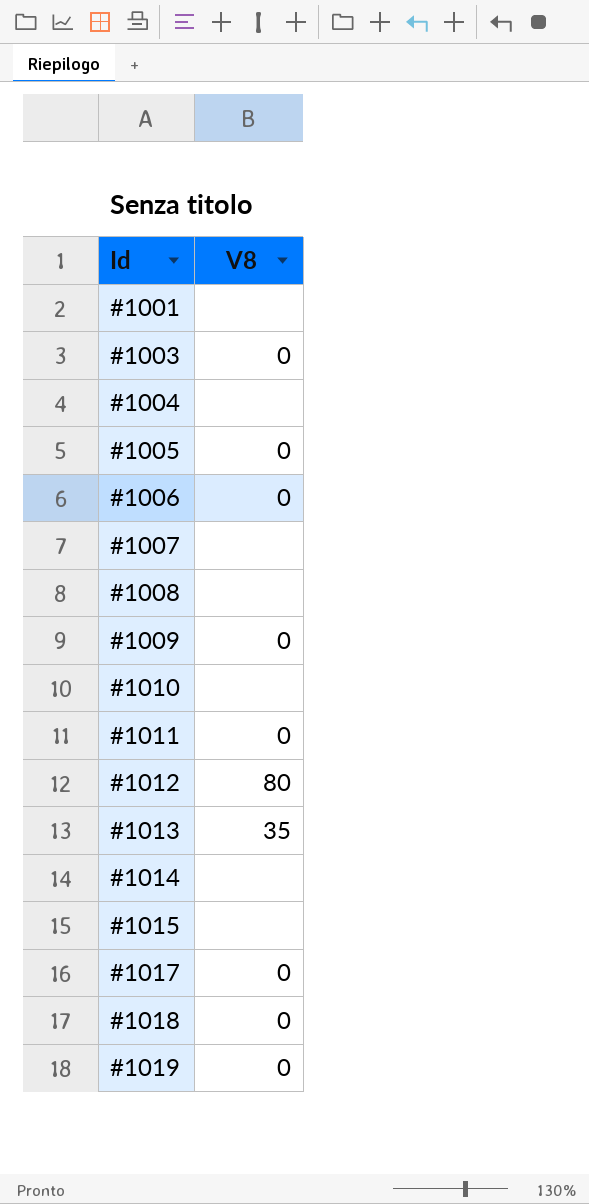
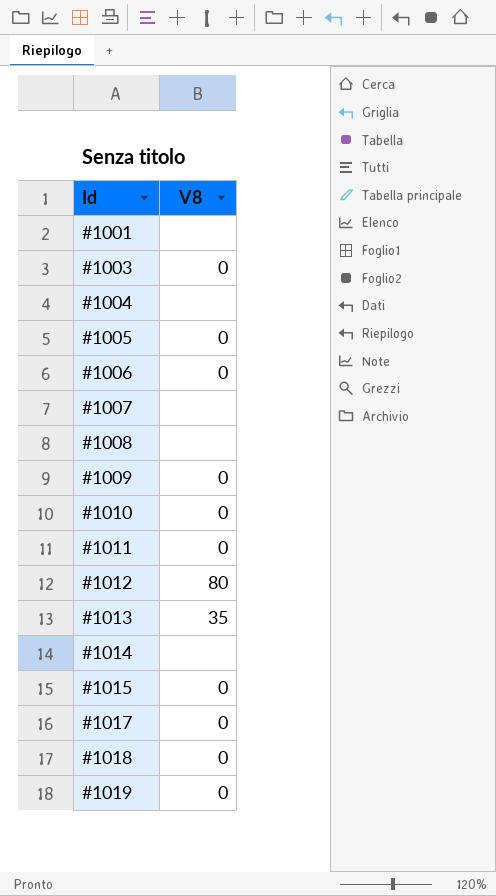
#1010 | V8: none -> 0
#1015 | V8: none -> 0

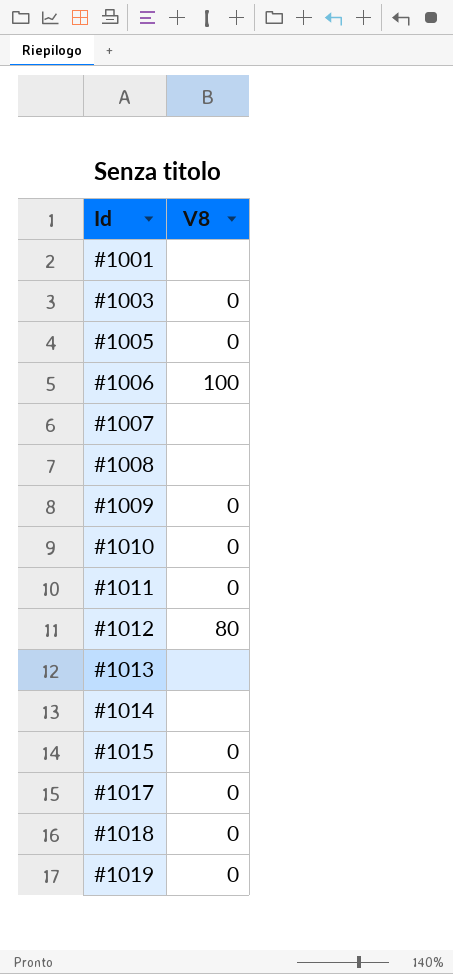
row #1004: none -> none
#1006 | V8: 0 -> 100
#1013 | V8: 35 -> none

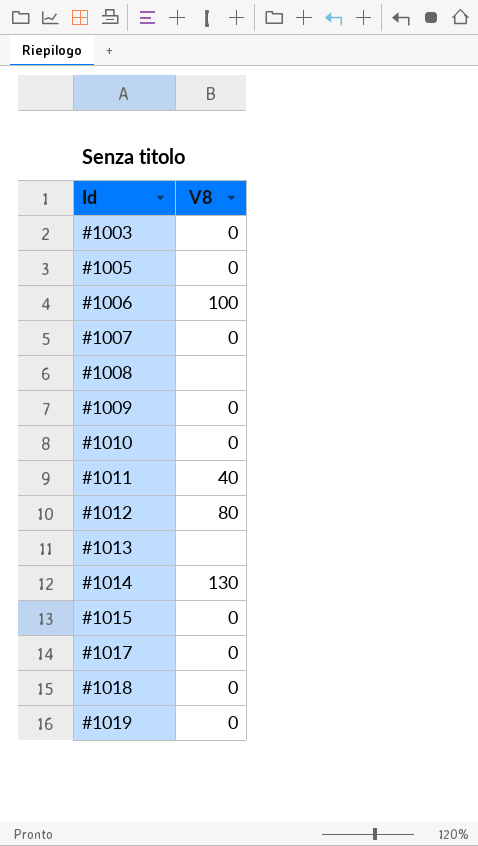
row #1001: none -> none
#1007 | V8: none -> 0
#1011 | V8: 0 -> 40
#1014 | V8: none -> 130

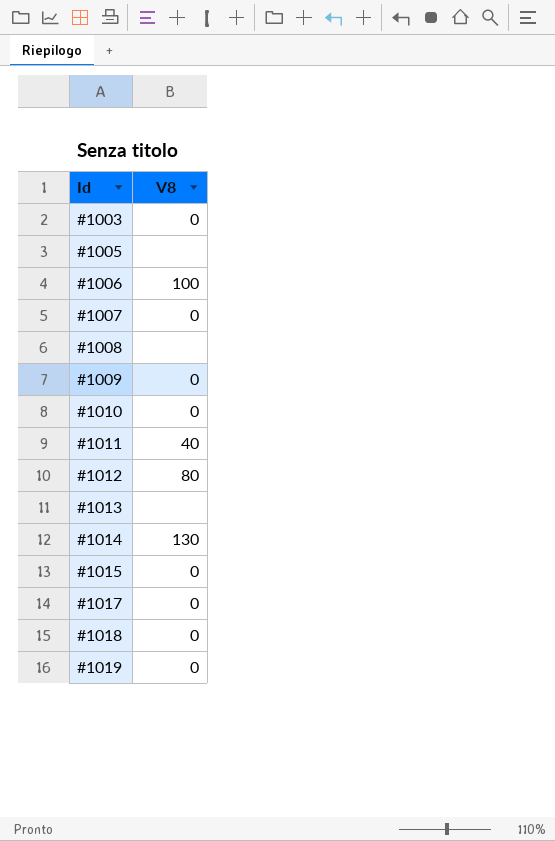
#1005 | V8: 0 -> none

